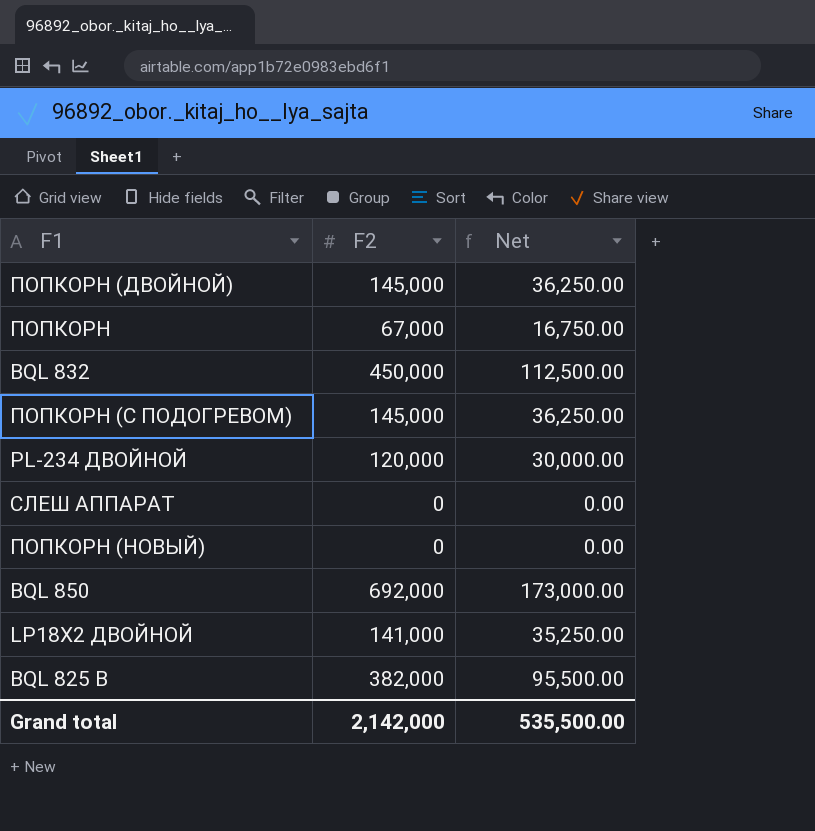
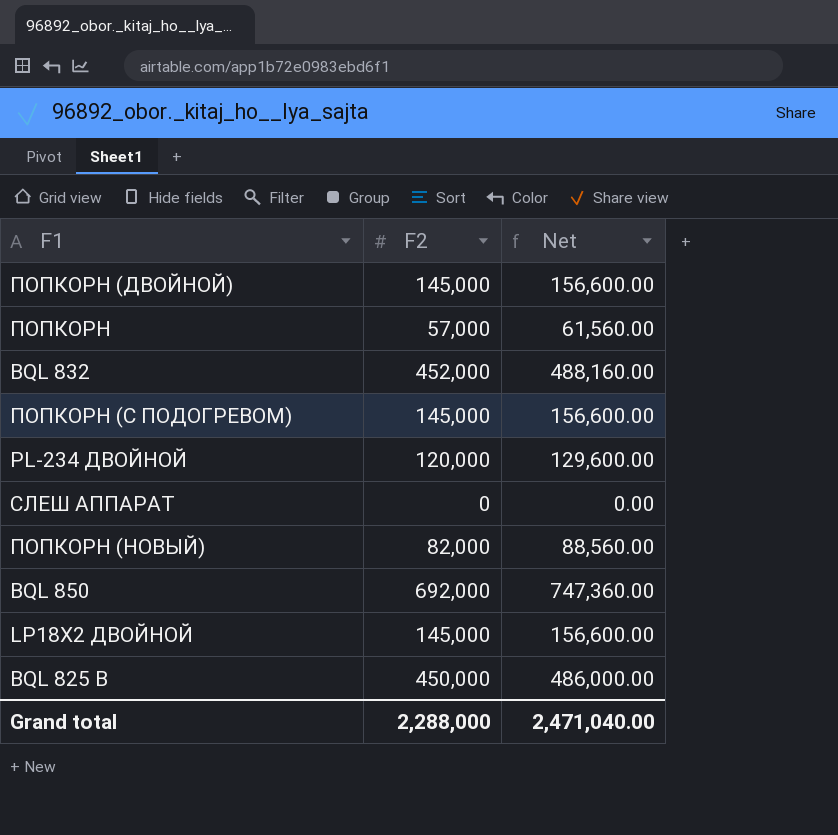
column Net | formula: [F2] * 0.25 -> [F2] * 1.08
ПОПКОРН | F2: 67,000 -> 57,000
BQL 832 | F2: 450,000 -> 452,000
ПОПКОРН (НОВЫЙ) | F2: 0 -> 82,000
LP18X2 ДВОЙНОЙ | F2: 141,000 -> 145,000
BQL 825 B | F2: 382,000 -> 450,000
Grand total | F2: 2,142,000 -> 2,288,000
Grand total | Net: 535,500.00 -> 2,471,040.00

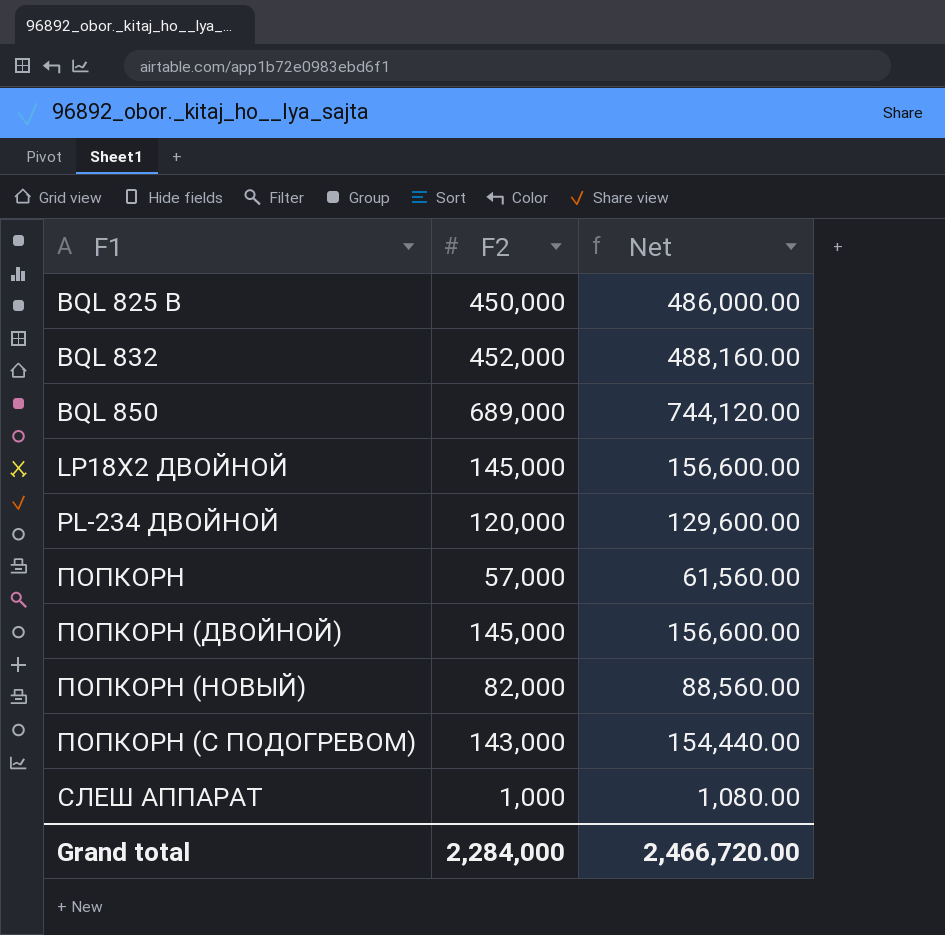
row order: none -> F1 ascending
BQL 850 | F2: 692,000 -> 689,000
BQL 850 | Net: 747,360.00 -> 744,120.00
ПОПКОРН (С ПОДОГРЕВОМ) | F2: 145,000 -> 143,000
ПОПКОРН (С ПОДОГРЕВОМ) | Net: 156,600.00 -> 154,440.00
СЛЕШ АППАРАТ | F2: 0 -> 1,000
СЛЕШ АППАРАТ | Net: 0.00 -> 1,080.00
Grand total | F2: 2,288,000 -> 2,284,000
Grand total | Net: 2,471,040.00 -> 2,466,720.00

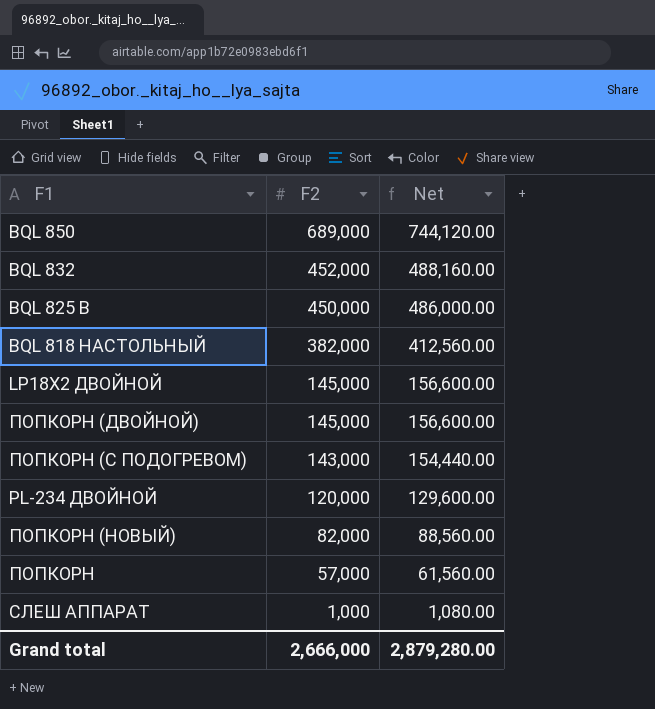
row order: F1 ascending -> F2 descending
row BQL 818 НАСТОЛЬНЫЙ: none -> 382,000 | 412,560.00
Grand total | F2: 2,284,000 -> 2,666,000
Grand total | Net: 2,466,720.00 -> 2,879,280.00

